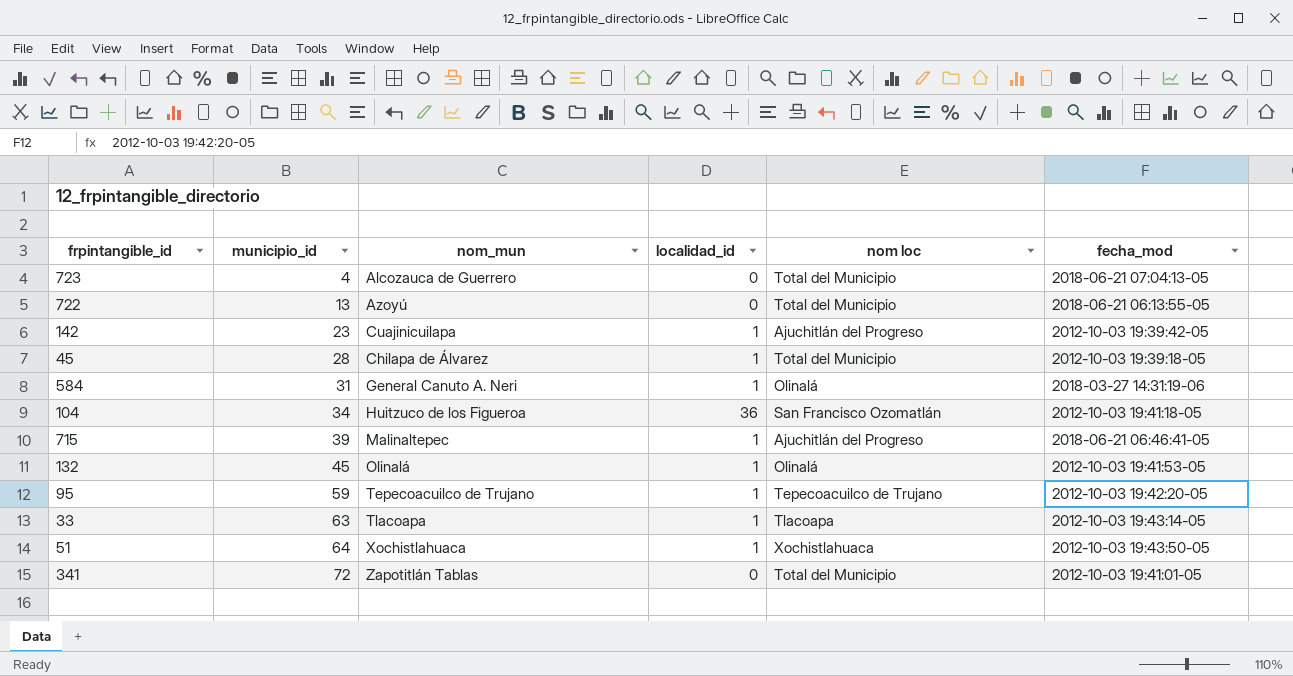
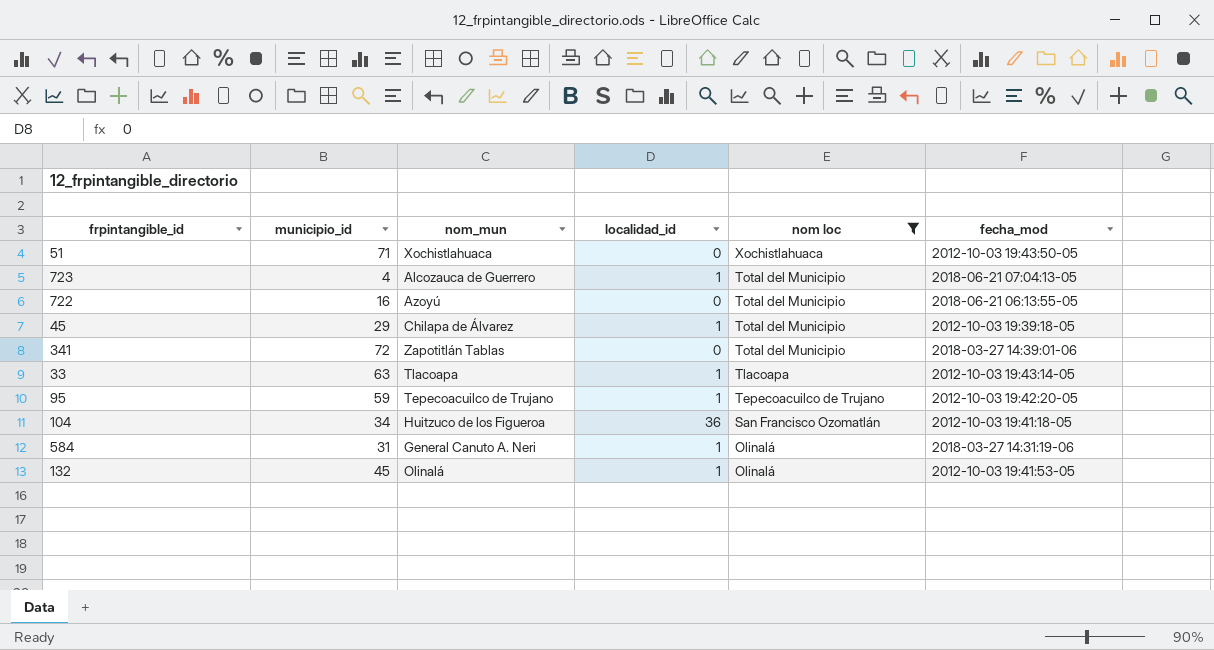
filter: none -> nom loc != Ajuchitlán del Progreso
row order: municipio_id ascending -> nom loc descending
51 | municipio_id: 64 -> 71
51 | localidad_id: 1 -> 0
723 | localidad_id: 0 -> 1
722 | municipio_id: 13 -> 16
45 | municipio_id: 28 -> 29
341 | fecha_mod: 2012-10-03 19:41:01-05 -> 2018-03-27 14:39:01-06

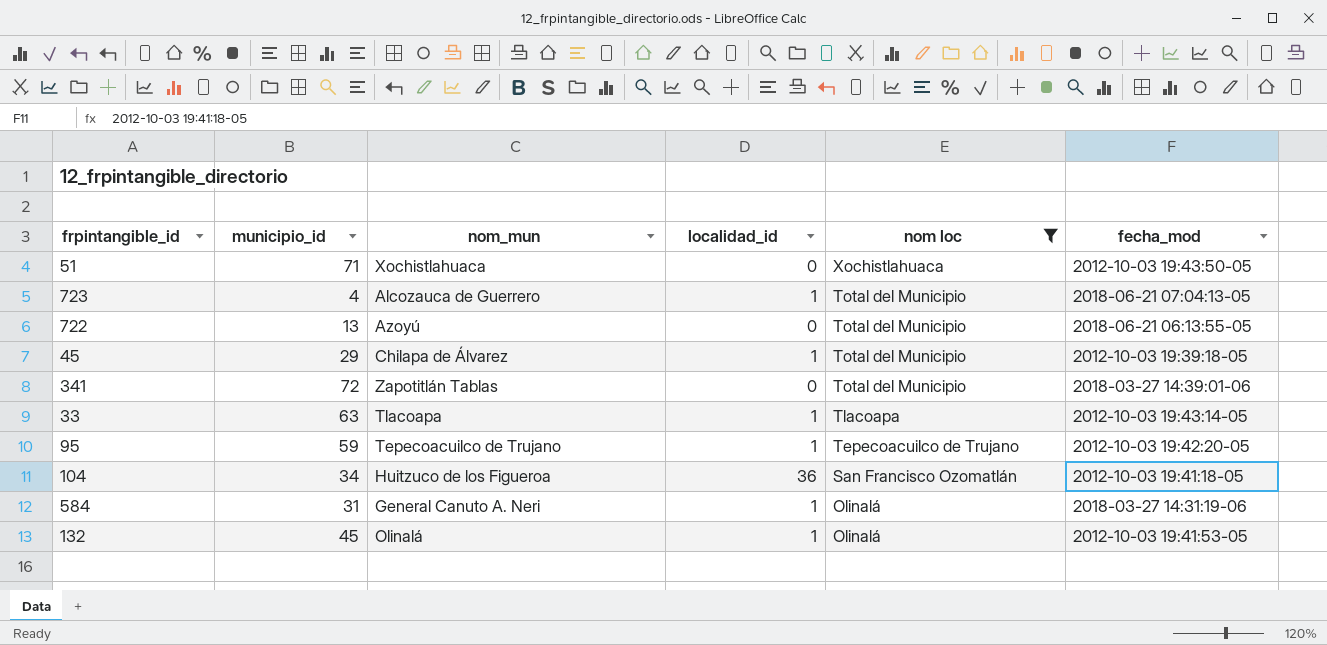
722 | municipio_id: 16 -> 13

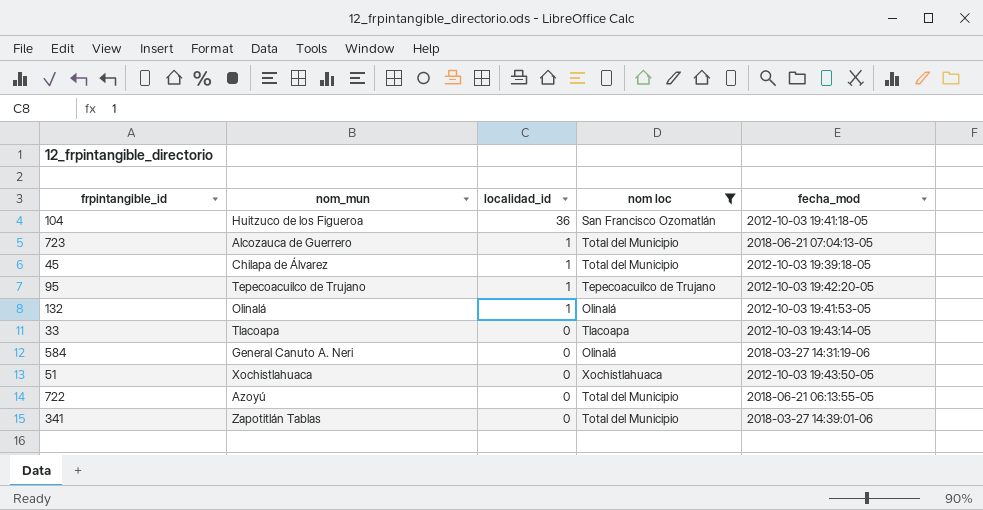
row order: nom loc descending -> localidad_id descending
column municipio_id | position: 2 -> none
33 | localidad_id: 1 -> 0
584 | localidad_id: 1 -> 0

